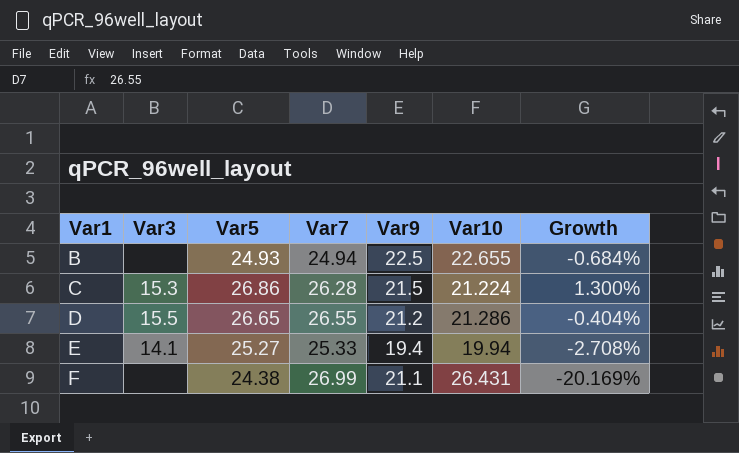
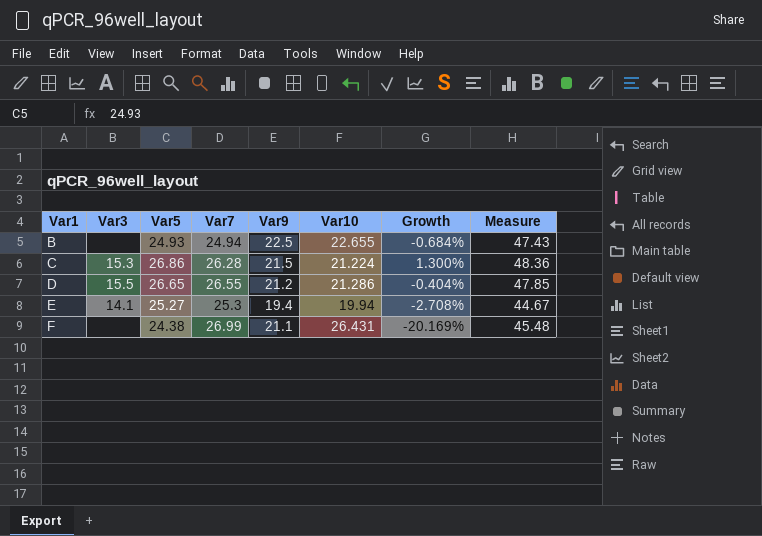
column Measure | formula: none -> [Var5] + [Var9]
E | Var7: 25.33 -> 25.3

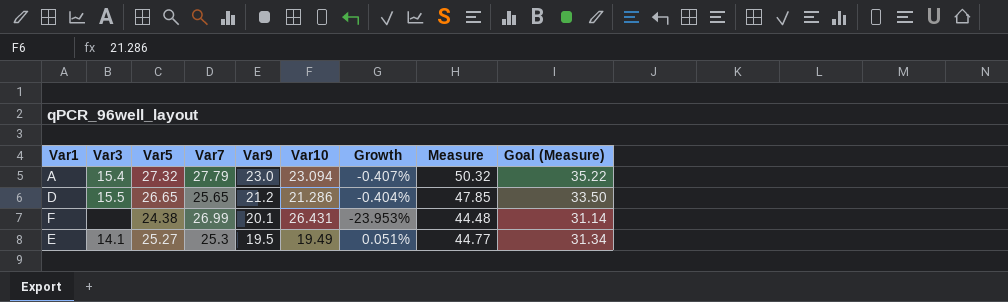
row order: Var1 ascending -> Var9 descending
column Goal (Measure) | formula: none -> [Measure] * 0.7
row B: none | 24.93 | 24.94 | 22.5 | 22.655 | -0.684% | 47.43 -> none
row C: 15.3 | 26.86 | 26.28 | 21.5 | 21.224 | 1.300% | 48.36 -> none
row A: none -> 15.4 | 27.32 | 27.79 | 23.0 | 23.094 | -0.407% | 50.32 | 35.22
D | Var7: 26.55 -> 25.65
F | Var9: 21.1 -> 20.1
F | Growth: -20.169% -> -23.953%
F | Measure: 45.48 -> 44.48
E | Var9: 19.4 -> 19.5
E | Var10: 19.94 -> 19.49
E | Growth: -2.708% -> 0.051%
E | Measure: 44.67 -> 44.77

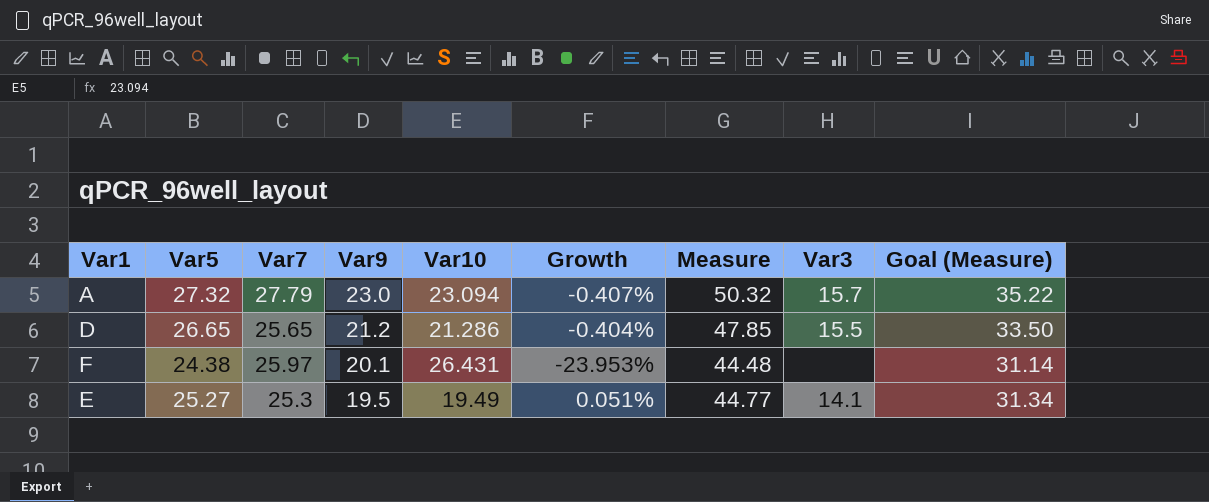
column Var3 | position: 2 -> 8
A | Var3: 15.4 -> 15.7
F | Var7: 26.99 -> 25.97

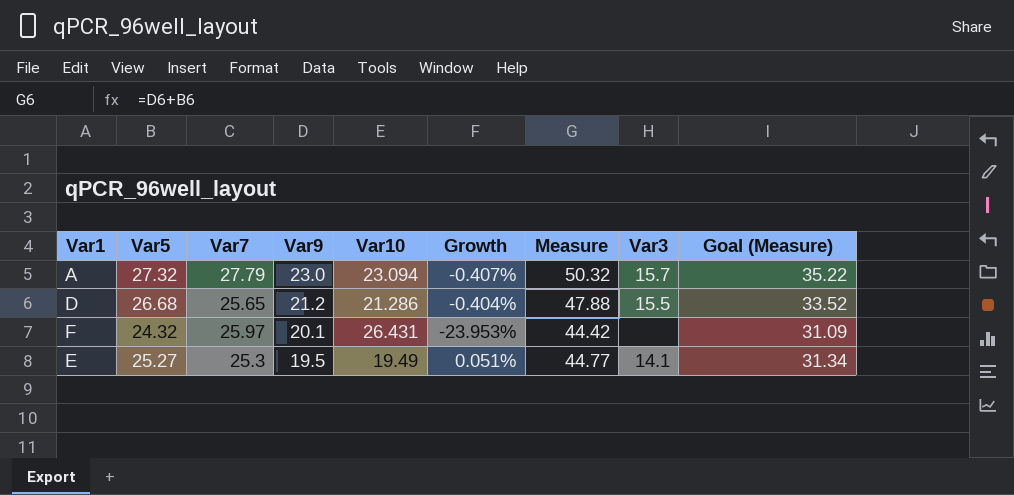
D | Var5: 26.65 -> 26.68
D | Measure: 47.85 -> 47.88
D | Goal (Measure): 33.50 -> 33.52
F | Var5: 24.38 -> 24.32
F | Measure: 44.48 -> 44.42
F | Goal (Measure): 31.14 -> 31.09

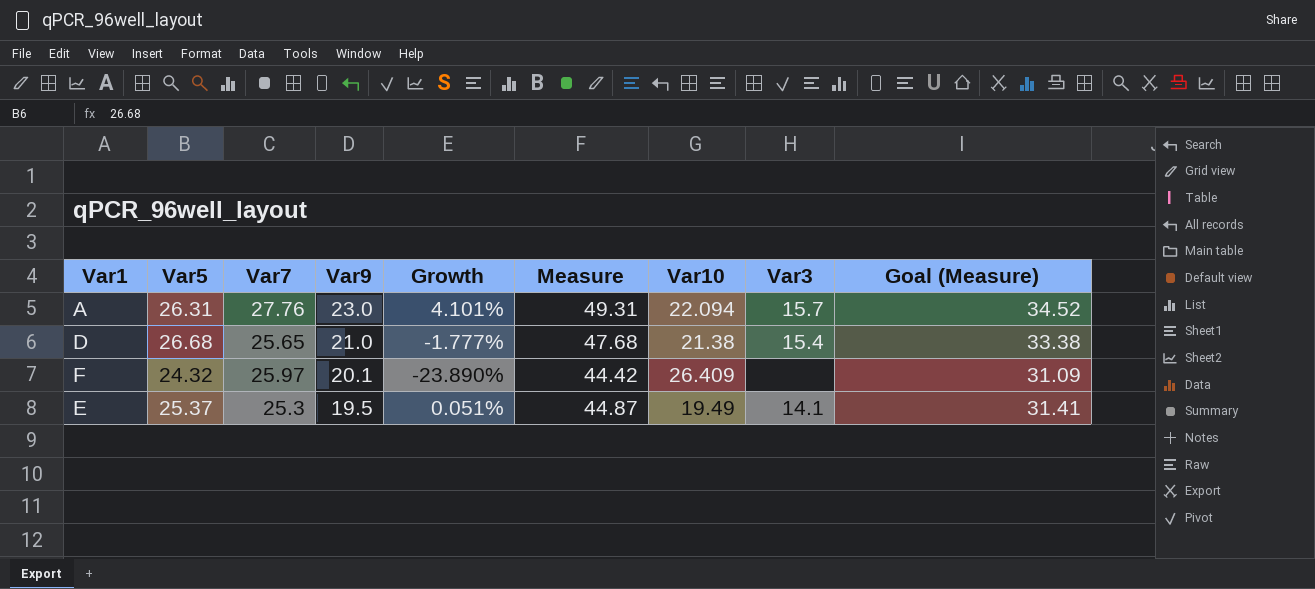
column Var10 | position: 5 -> 7
A | Var5: 27.32 -> 26.31
A | Var7: 27.79 -> 27.76
A | Growth: -0.407% -> 4.101%
A | Measure: 50.32 -> 49.31
A | Var10: 23.094 -> 22.094
A | Goal (Measure): 35.22 -> 34.52
D | Var9: 21.2 -> 21.0
D | Growth: -0.404% -> -1.777%
D | Measure: 47.88 -> 47.68
D | Var10: 21.286 -> 21.38
D | Var3: 15.5 -> 15.4
D | Goal (Measure): 33.52 -> 33.38
F | Growth: -23.953% -> -23.890%
F | Var10: 26.431 -> 26.409
E | Var5: 25.27 -> 25.37
E | Measure: 44.77 -> 44.87
E | Goal (Measure): 31.34 -> 31.41

